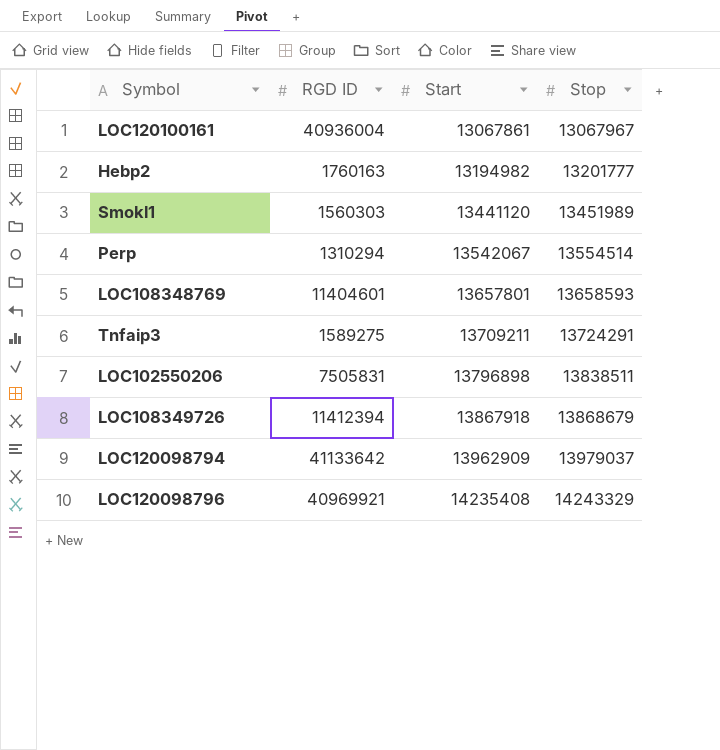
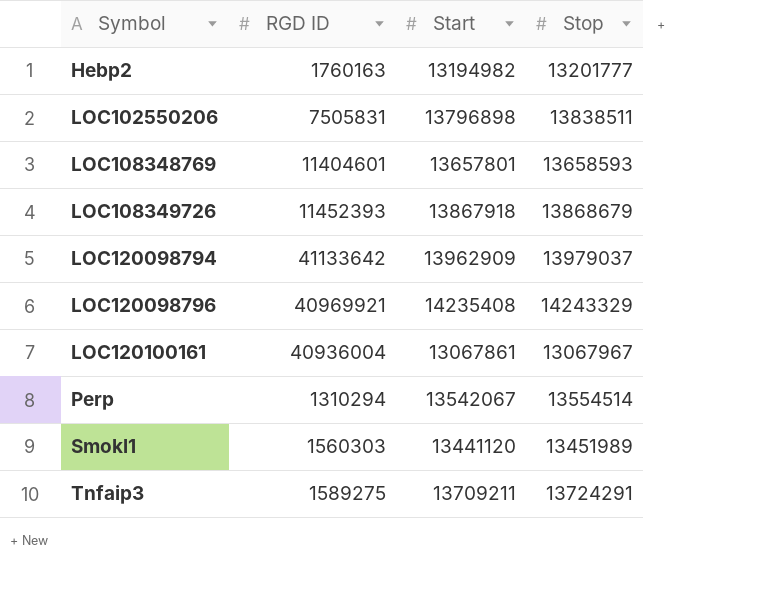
row order: Start ascending -> Symbol ascending
LOC108349726 | RGD ID: 11412394 -> 11452393

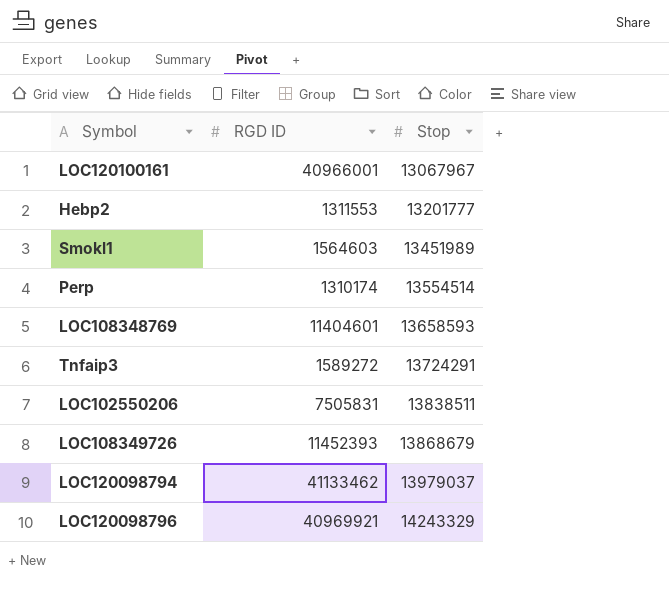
row order: Symbol ascending -> Stop ascending
column Start | position: 3 -> none
LOC120100161 | RGD ID: 40936004 -> 40966001
Hebp2 | RGD ID: 1760163 -> 1311553
Smokl1 | RGD ID: 1560303 -> 1564603
Perp | RGD ID: 1310294 -> 1310174
Tnfaip3 | RGD ID: 1589275 -> 1589272
LOC120098794 | RGD ID: 41133642 -> 41133462

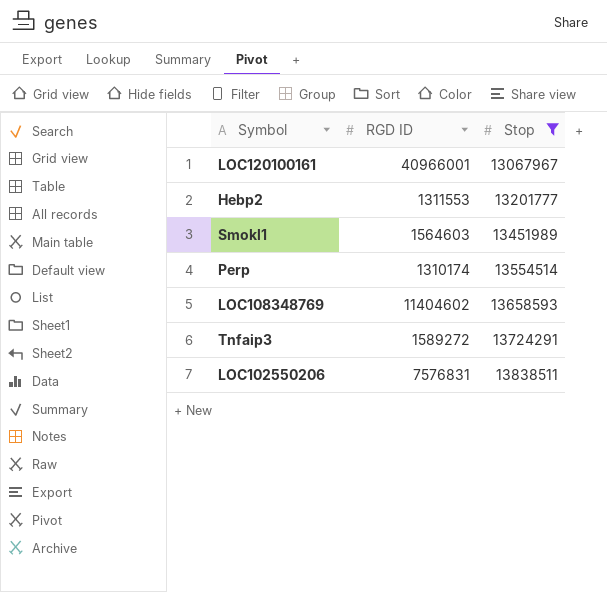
filter: none -> Stop <= 13838511
LOC108348769 | RGD ID: 11404601 -> 11404602
LOC102550206 | RGD ID: 7505831 -> 7576831

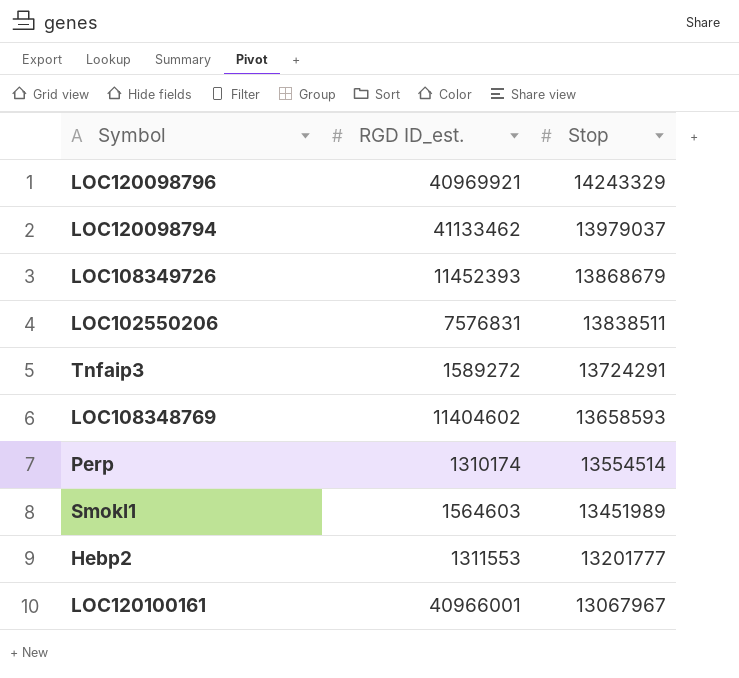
filter: Stop <= 13838511 -> none
row order: Stop ascending -> Stop descending
column name: RGD ID -> RGD ID_est.

